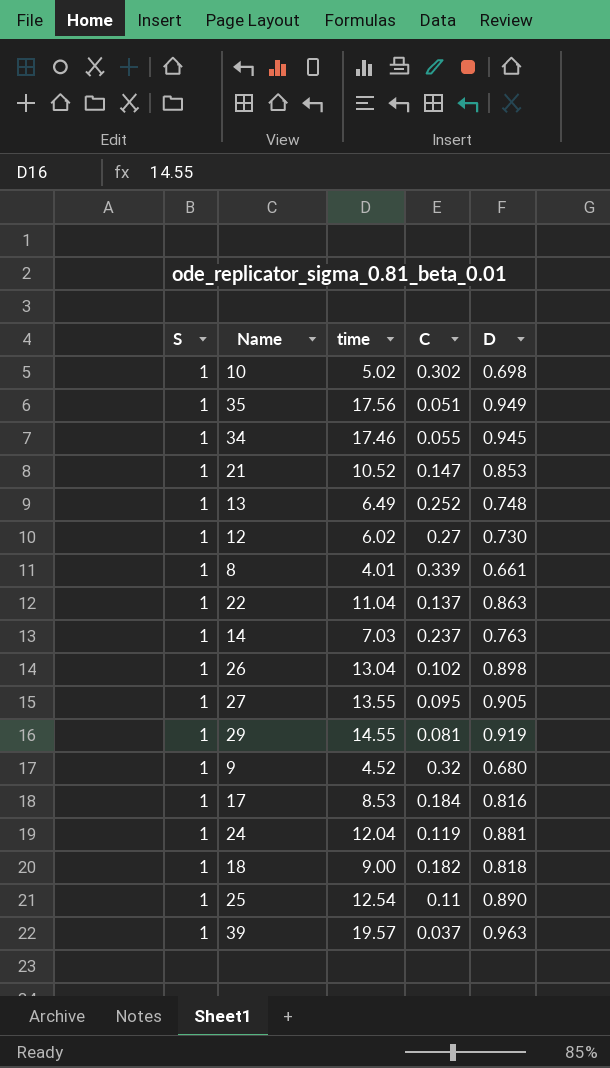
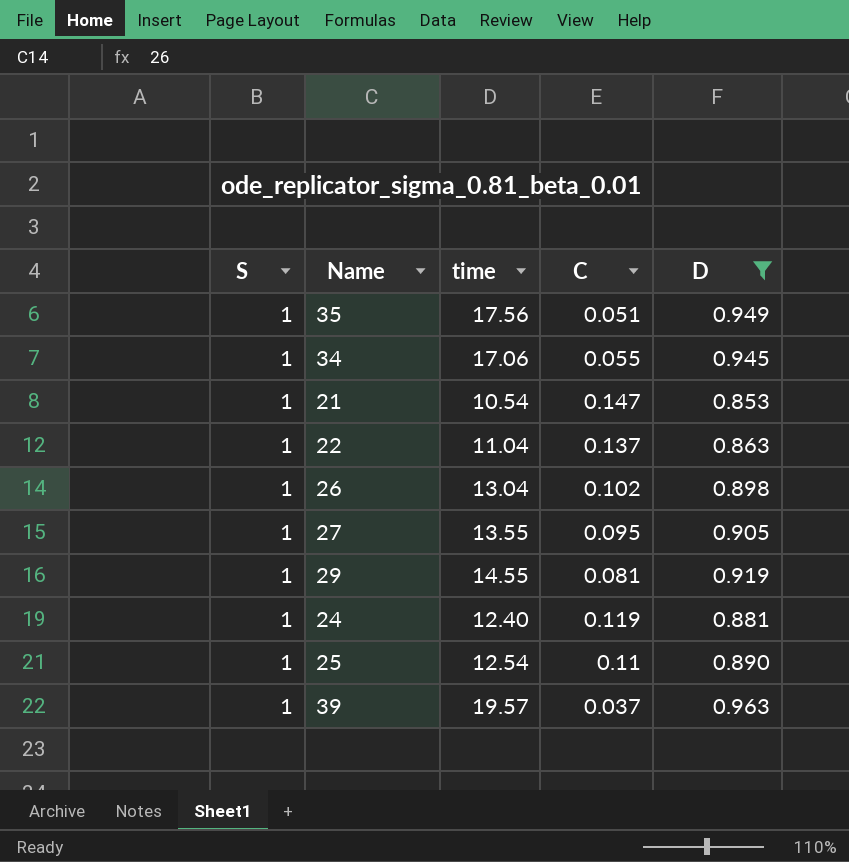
filter: none -> D >= 0.853
34 | time: 17.46 -> 17.06
21 | time: 10.52 -> 10.54
24 | time: 12.04 -> 12.40

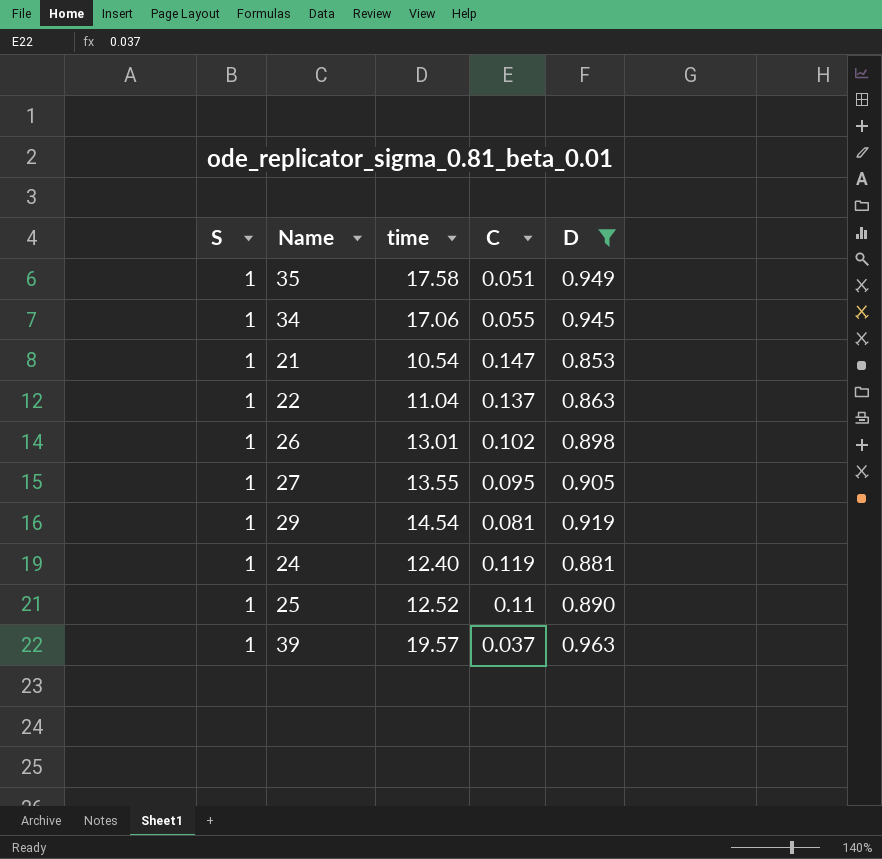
35 | time: 17.56 -> 17.58
26 | time: 13.04 -> 13.01
29 | time: 14.55 -> 14.54
25 | time: 12.54 -> 12.52

